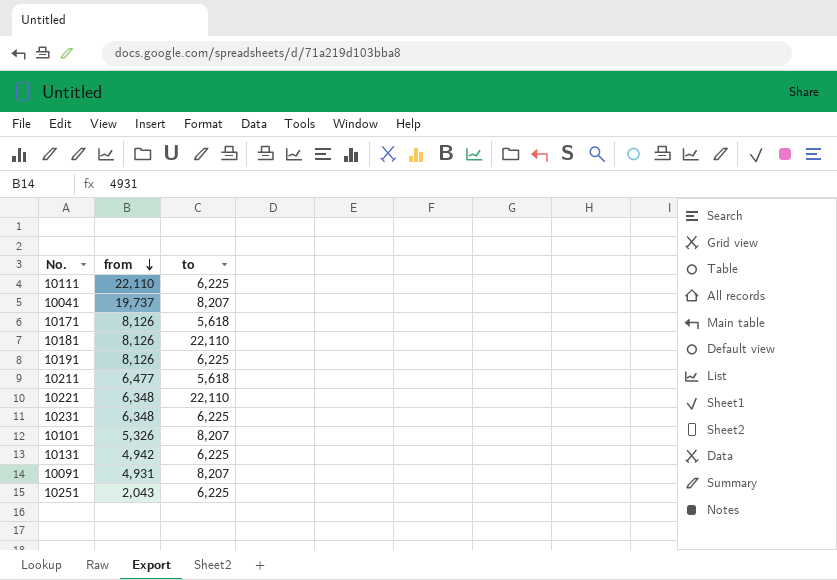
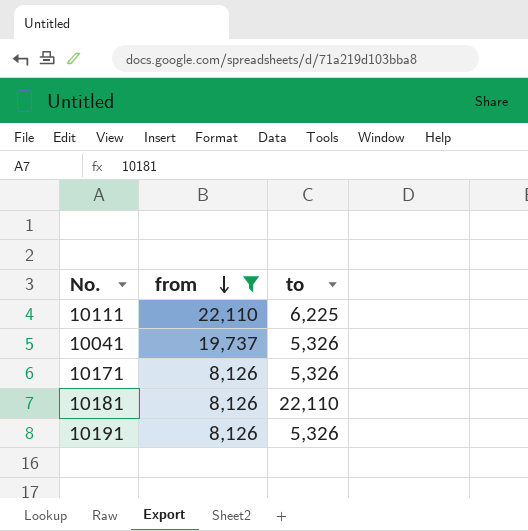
filter: none -> from >= 8,126
10041 | to: 8,207 -> 5,326
10171 | to: 5,618 -> 5,326
10191 | to: 6,225 -> 5,326

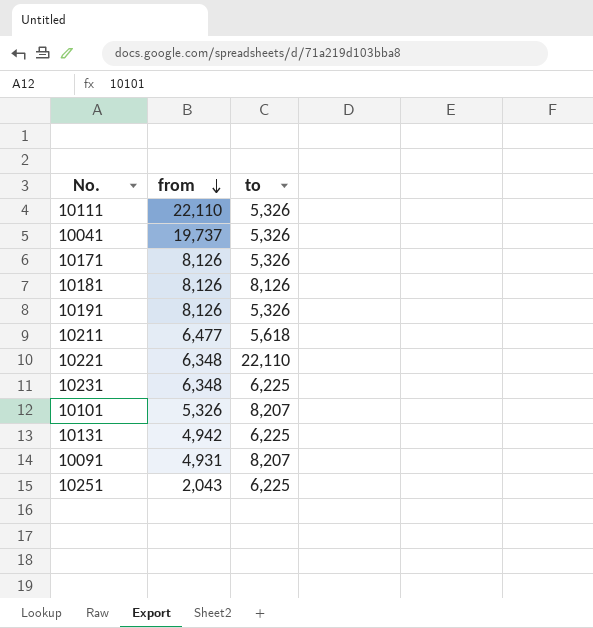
filter: from >= 8,126 -> none
10111 | to: 6,225 -> 5,326
10181 | to: 22,110 -> 8,126

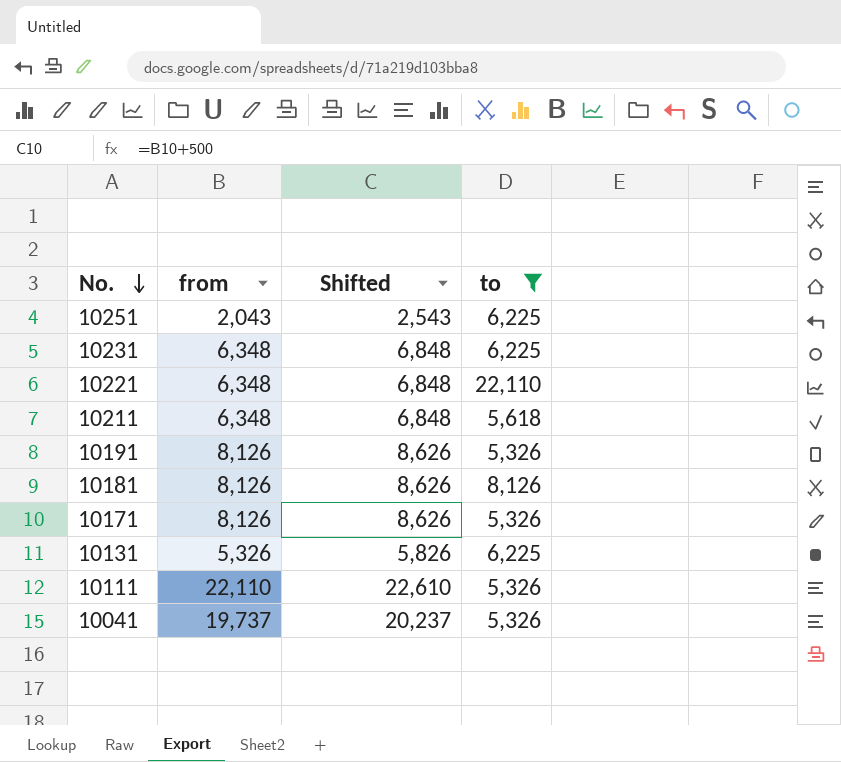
filter: none -> to != 8,207
row order: from descending -> No. descending
column Shifted | formula: none -> [from] + 500
10211 | from: 6,477 -> 6,348
10131 | from: 4,942 -> 5,326

